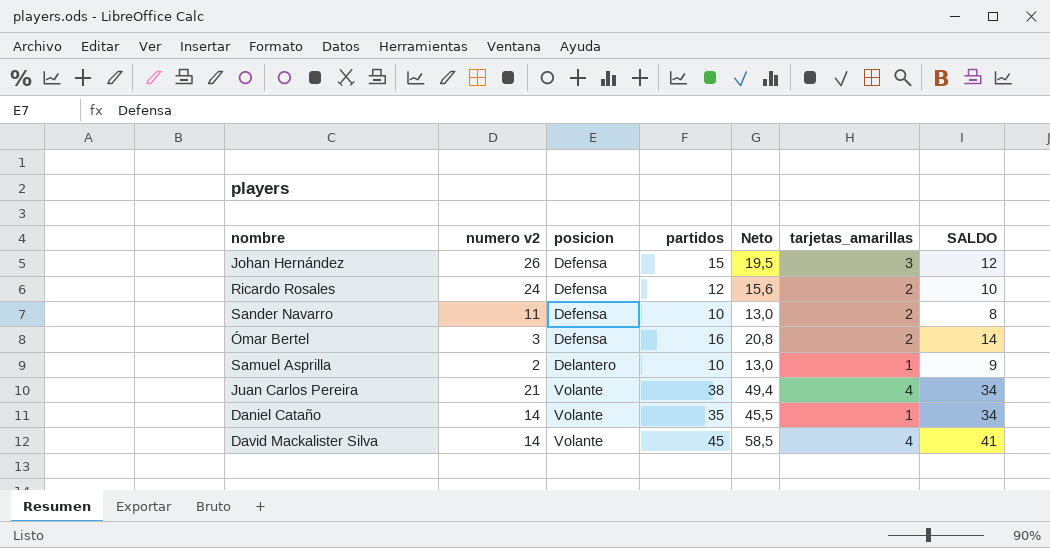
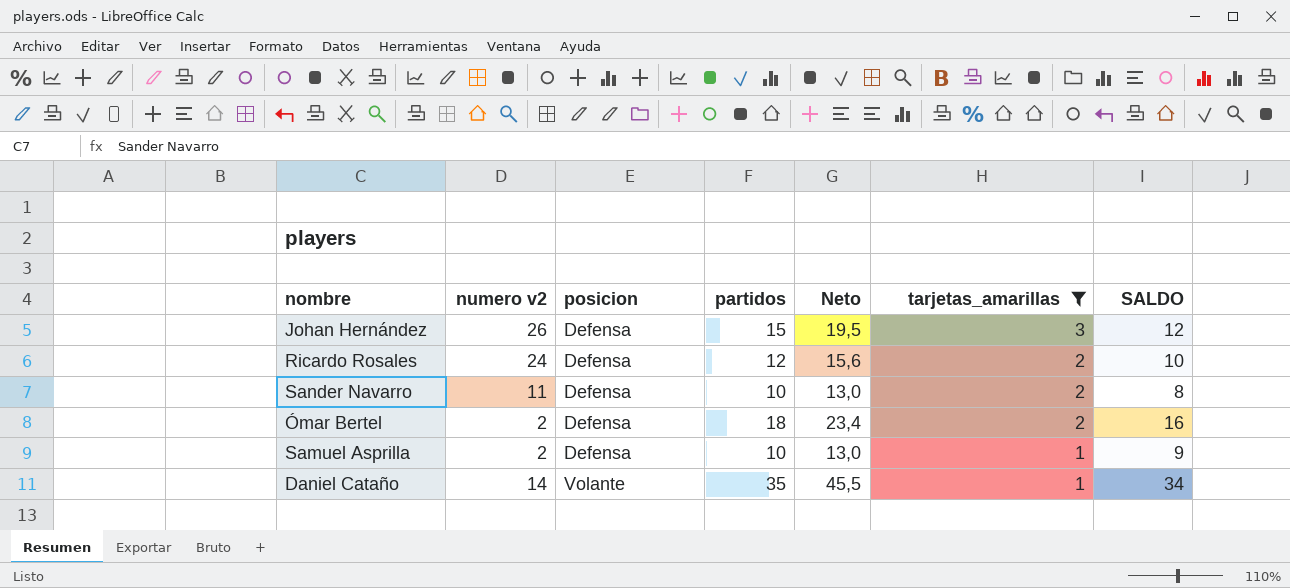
filter: none -> tarjetas_amarillas != 4
Ómar Bertel | numero v2: 3 -> 2
Ómar Bertel | partidos: 16 -> 18
Ómar Bertel | Neto: 20,8 -> 23,4
Ómar Bertel | SALDO: 14 -> 16
Samuel Asprilla | posicion: Delantero -> Defensa

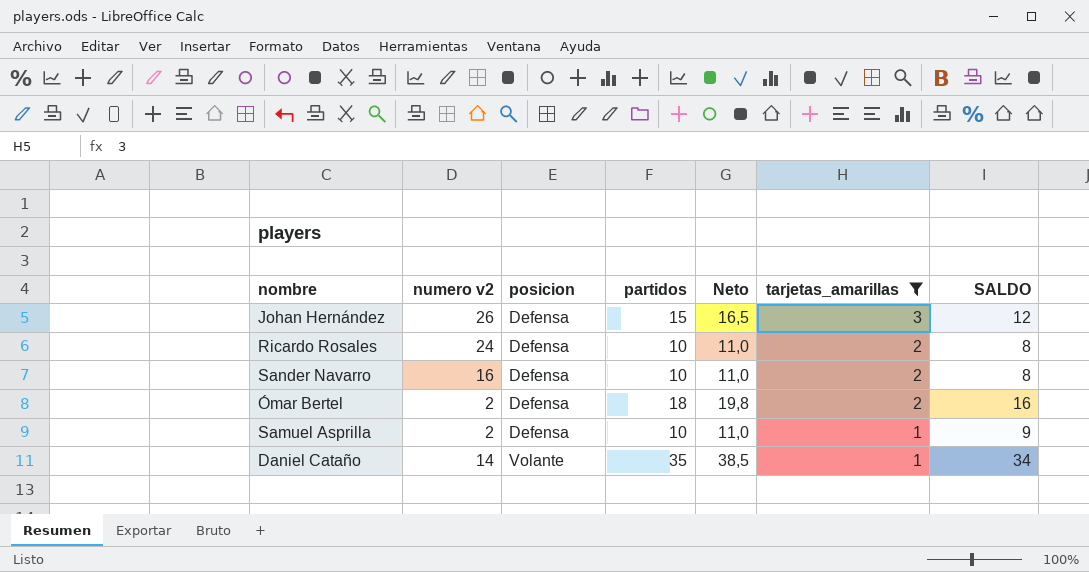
column Neto | formula: [partidos] * 1,3 -> [partidos] * 1,1
Ricardo Rosales | partidos: 12 -> 10
Ricardo Rosales | SALDO: 10 -> 8
Sander Navarro | numero v2: 11 -> 16

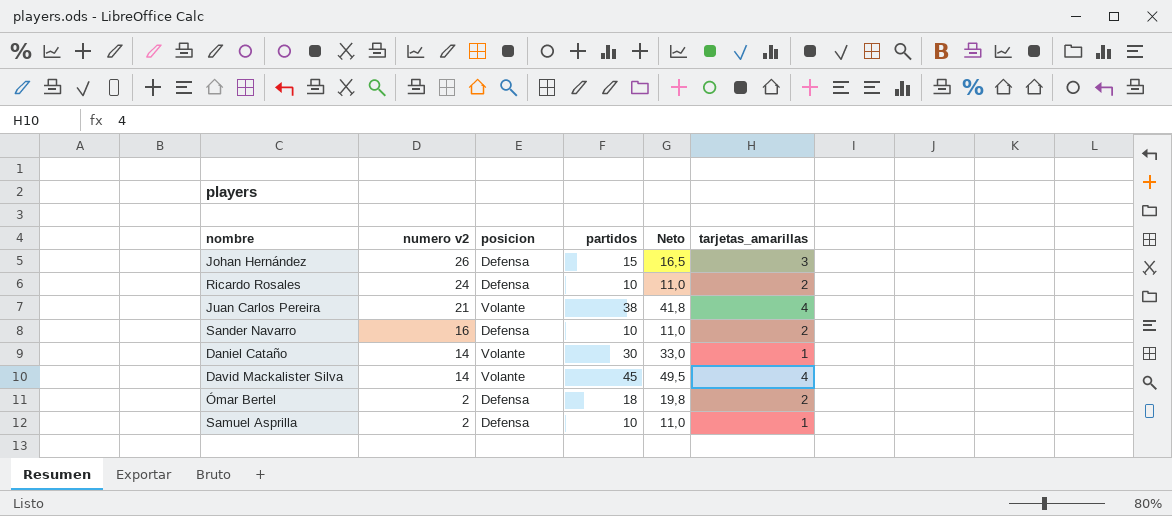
filter: tarjetas_amarillas != 4 -> none
row order: posicion ascending -> numero v2 descending
column SALDO | formula: [partidos] - [tarjetas_amarillas] -> none
Daniel Cataño | partidos: 35 -> 30
Daniel Cataño | Neto: 38,5 -> 33,0

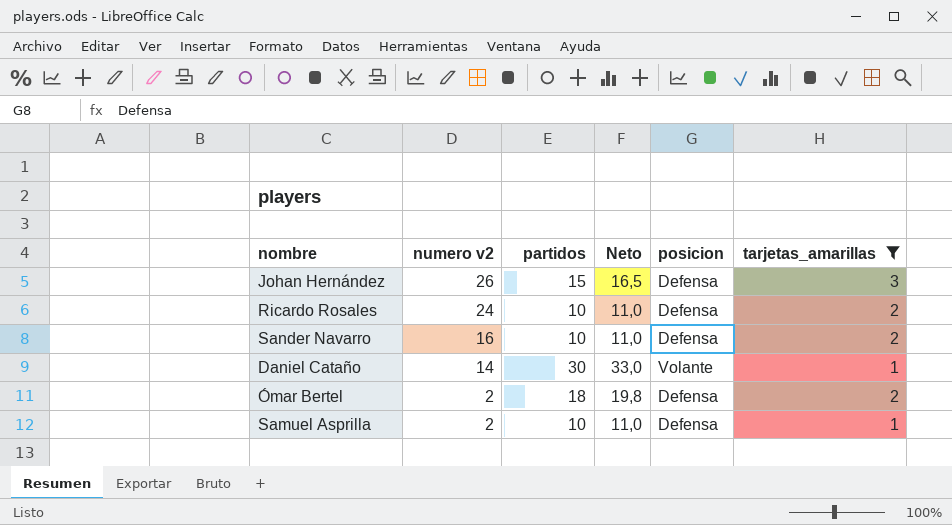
filter: none -> tarjetas_amarillas != 4
column posicion | position: 3 -> 5

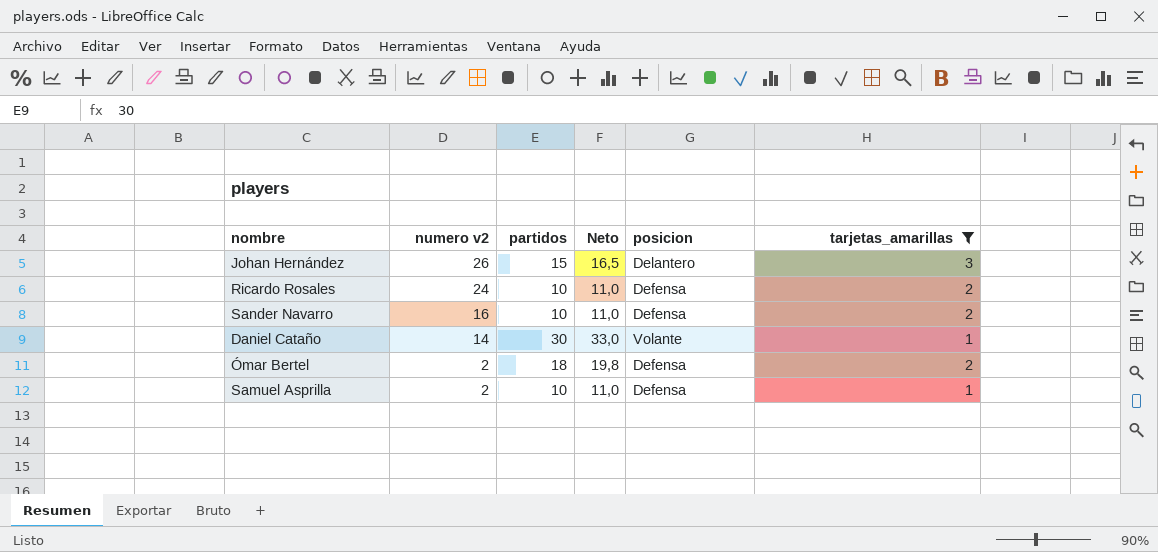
Johan Hernández | posicion: Defensa -> Delantero

